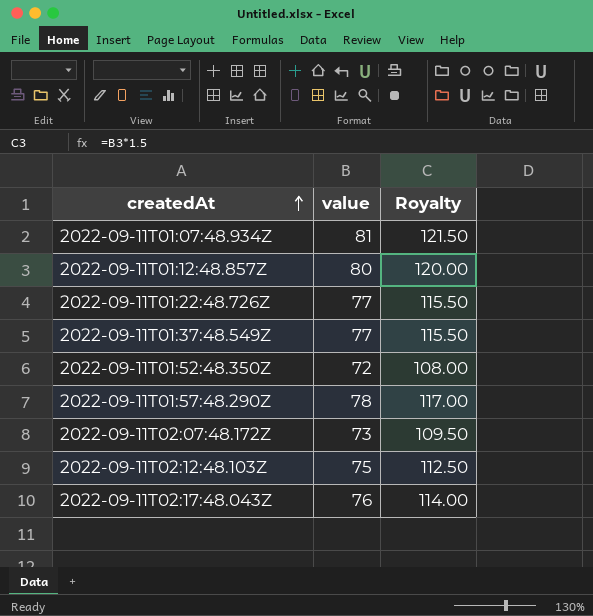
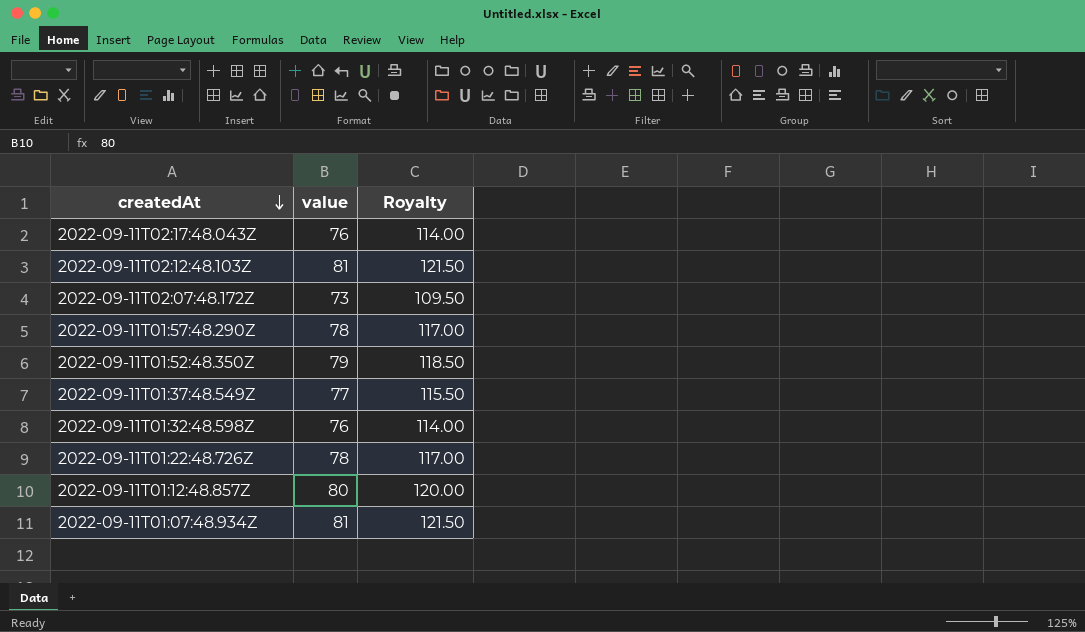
row order: createdAt ascending -> createdAt descending
2022-09-11T02:12:48.103Z | value: 75 -> 81
2022-09-11T02:12:48.103Z | Royalty: 112.50 -> 121.50
2022-09-11T01:52:48.350Z | value: 72 -> 79
2022-09-11T01:52:48.350Z | Royalty: 108.00 -> 118.50
row 2022-09-11T01:32:48.598Z: none -> 76 | 114.00
2022-09-11T01:22:48.726Z | value: 77 -> 78
2022-09-11T01:22:48.726Z | Royalty: 115.50 -> 117.00

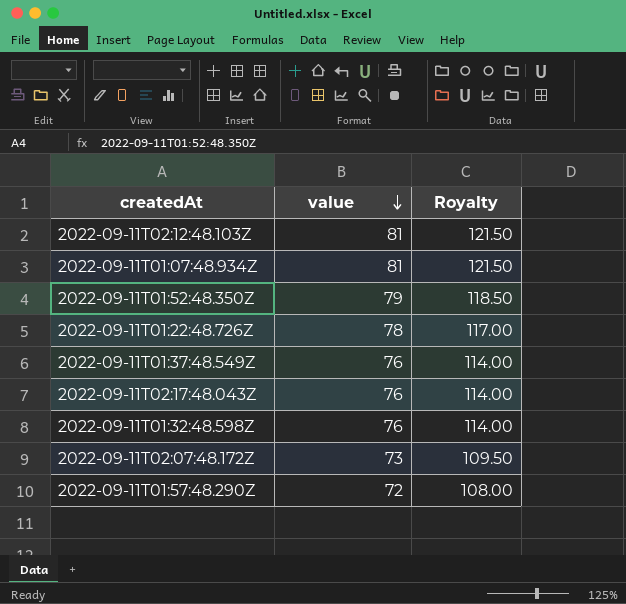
row order: createdAt descending -> value descending
row 2022-09-11T01:12:48.857Z: 80 | 120.00 -> none
2022-09-11T01:37:48.549Z | value: 77 -> 76
2022-09-11T01:37:48.549Z | Royalty: 115.50 -> 114.00
2022-09-11T01:57:48.290Z | value: 78 -> 72
2022-09-11T01:57:48.290Z | Royalty: 117.00 -> 108.00

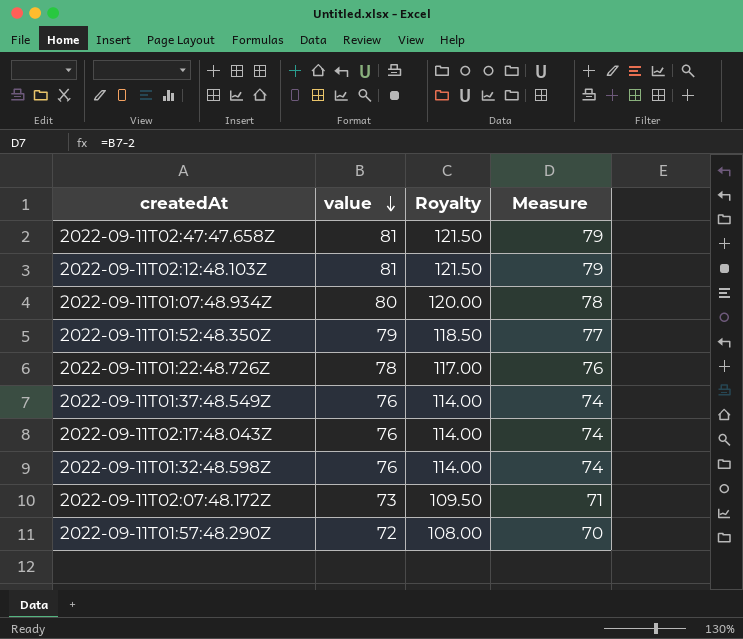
column Measure | formula: none -> [value] - 2
row 2022-09-11T02:47:47.658Z: none -> 81 | 121.50 | 79
2022-09-11T01:07:48.934Z | value: 81 -> 80
2022-09-11T01:07:48.934Z | Royalty: 121.50 -> 120.00

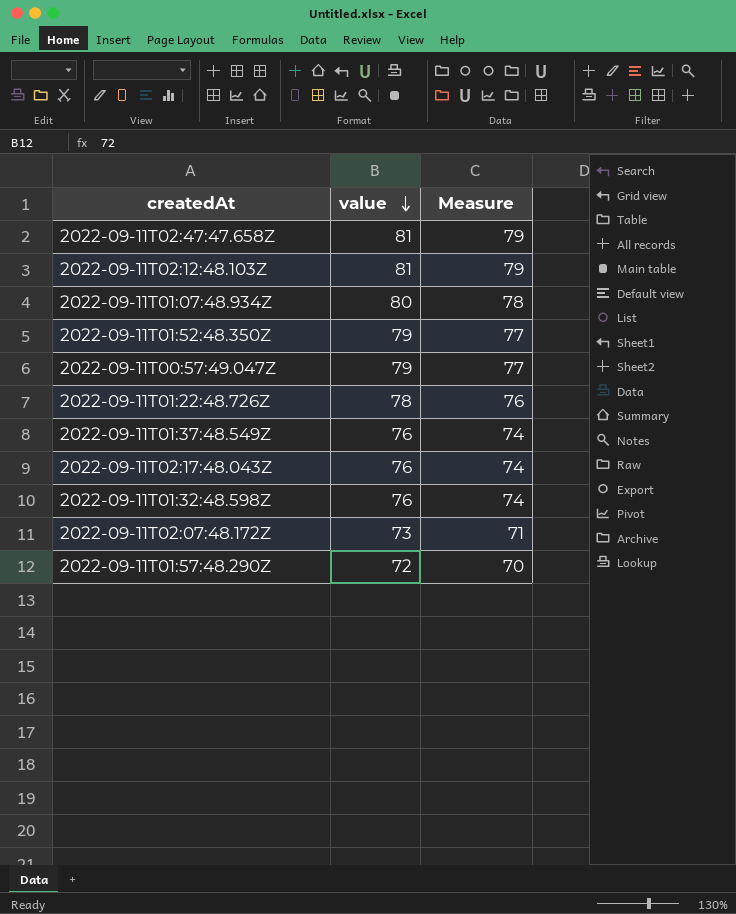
column Royalty | formula: [value] * 1.5 -> none
row 2022-09-11T00:57:49.047Z: none -> 79 | 77

